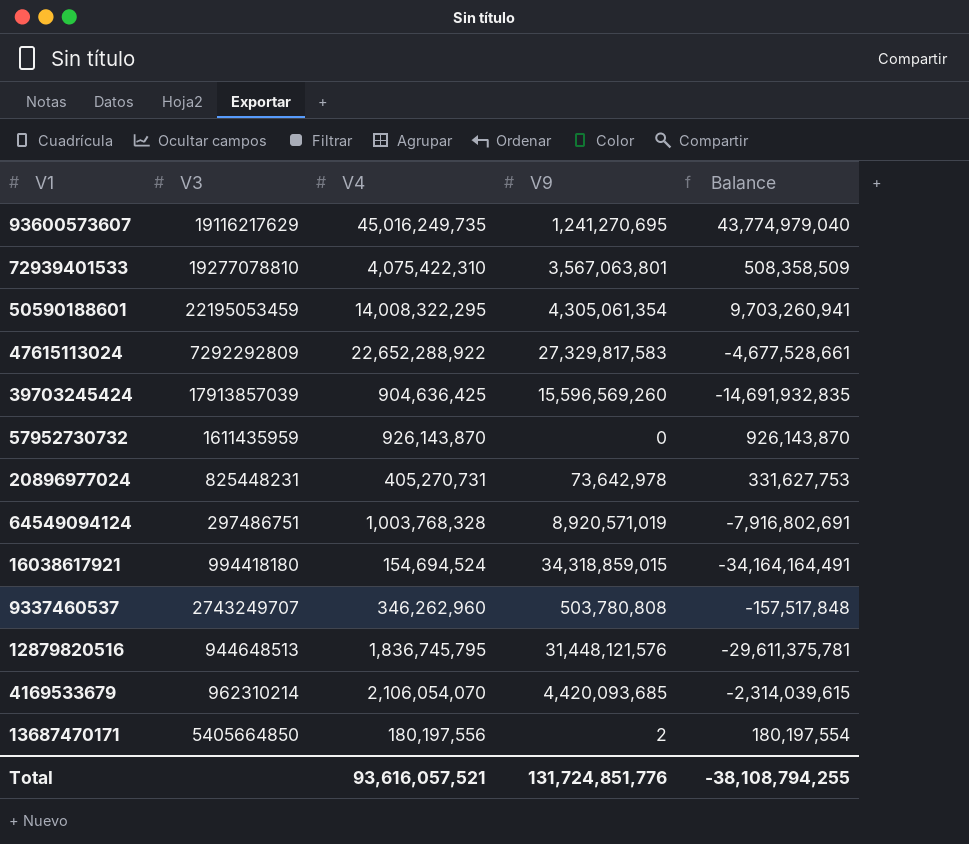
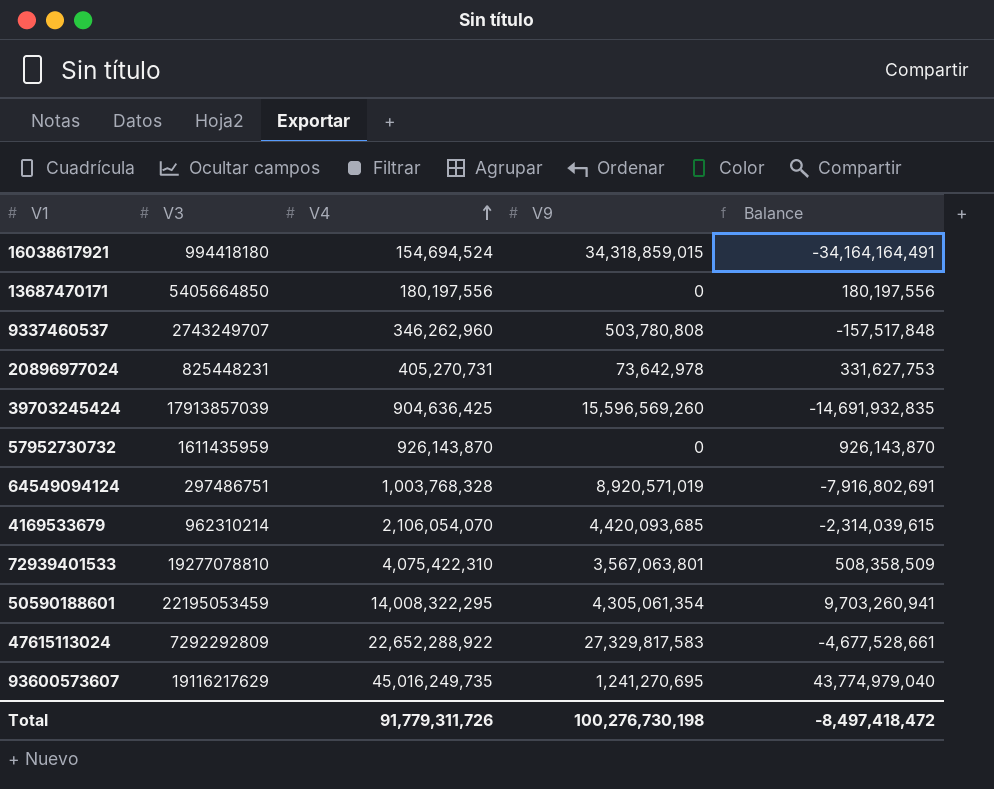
row order: none -> V4 ascending
row 12879820516: 944648513 | 1,836,745,795 | 31,448,121,576 | -29,611,375,781 -> none
13687470171 | V9: 2 -> 0
13687470171 | Balance: 180,197,554 -> 180,197,556
Total | V4: 93,616,057,521 -> 91,779,311,726
Total | V9: 131,724,851,776 -> 100,276,730,198
Total | Balance: -38,108,794,255 -> -8,497,418,472

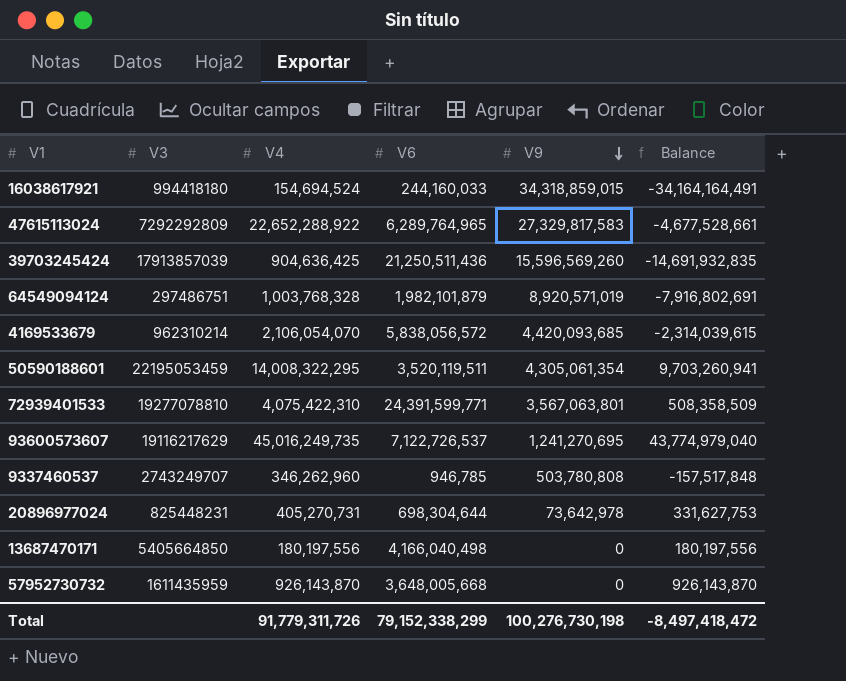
row order: V4 ascending -> V9 descending
column V6 | position: none -> 4

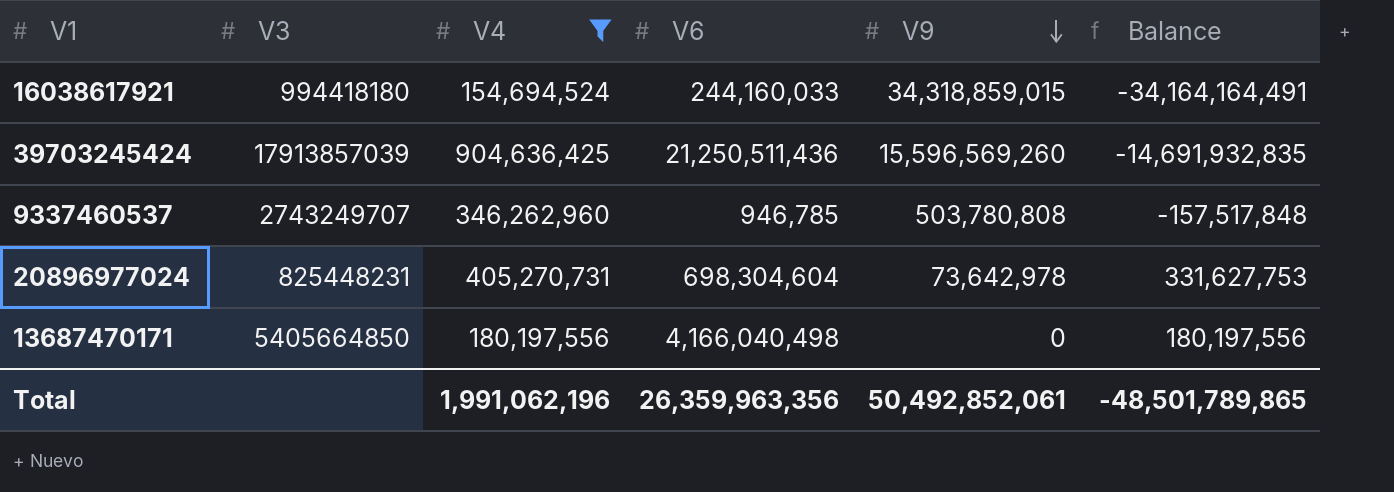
filter: none -> V4 <= 904,636,425
20896977024 | V6: 698,304,644 -> 698,304,604
Total | V4: 91,779,311,726 -> 1,991,062,196
Total | V6: 79,152,338,299 -> 26,359,963,356
Total | V9: 100,276,730,198 -> 50,492,852,061
Total | Balance: -8,497,418,472 -> -48,501,789,865

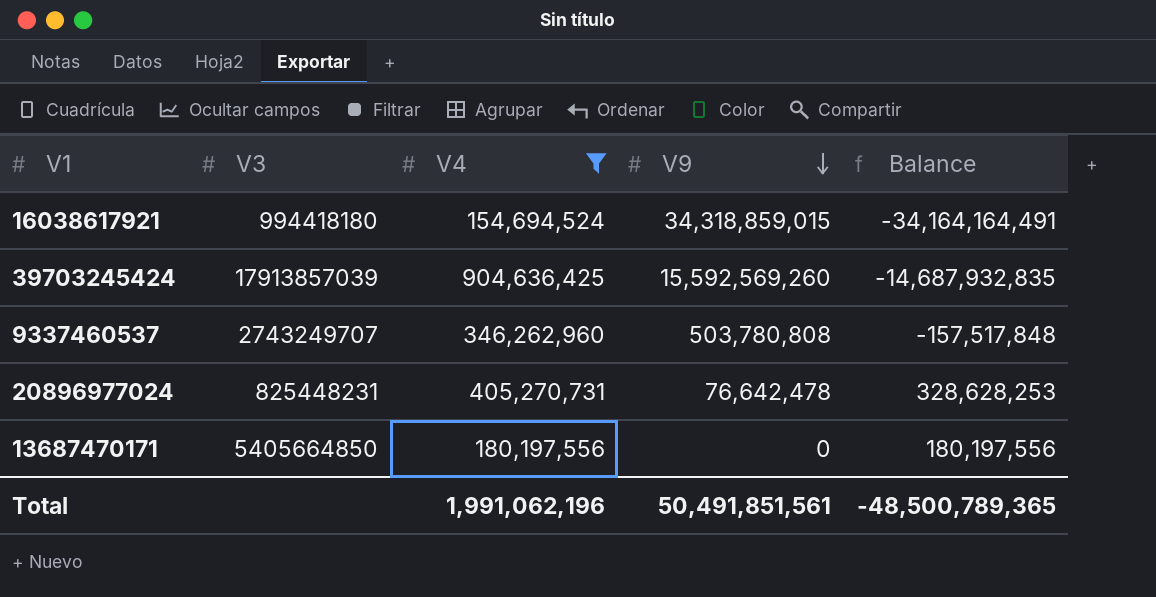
column V6 | position: 4 -> none
39703245424 | V9: 15,596,569,260 -> 15,592,569,260
39703245424 | Balance: -14,691,932,835 -> -14,687,932,835
20896977024 | V9: 73,642,978 -> 76,642,478
20896977024 | Balance: 331,627,753 -> 328,628,253
Total | V9: 50,492,852,061 -> 50,491,851,561
Total | Balance: -48,501,789,865 -> -48,500,789,365

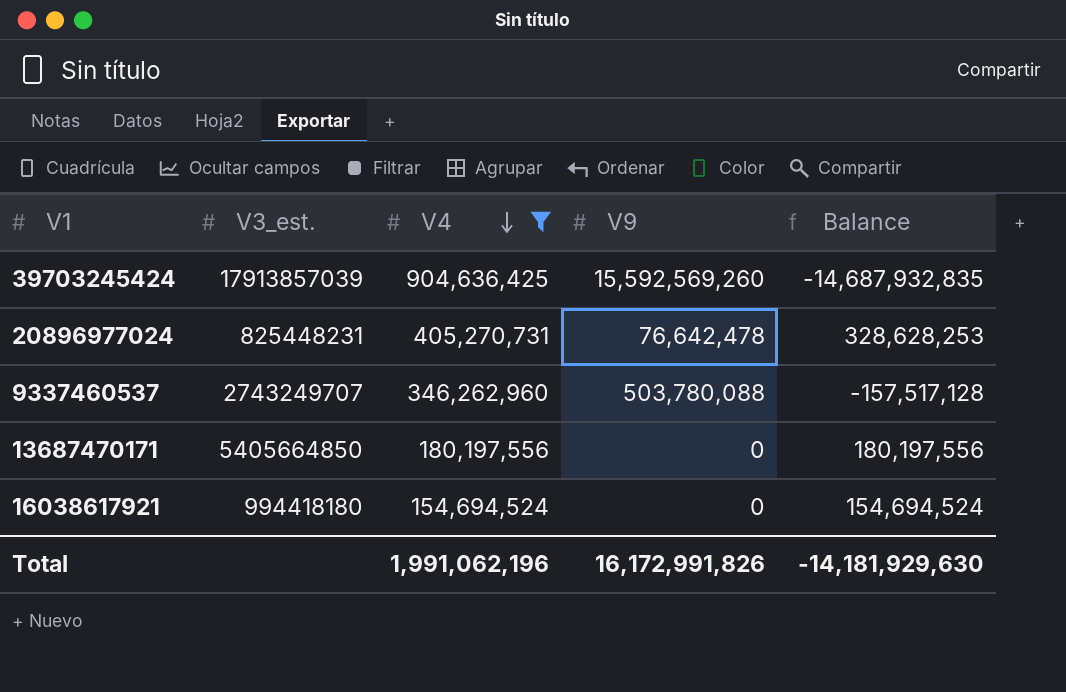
row order: V9 descending -> V4 descending
column name: V3 -> V3_est.
9337460537 | V9: 503,780,808 -> 503,780,088
9337460537 | Balance: -157,517,848 -> -157,517,128
16038617921 | V9: 34,318,859,015 -> 0
16038617921 | Balance: -34,164,164,491 -> 154,694,524
Total | V9: 50,491,851,561 -> 16,172,991,826
Total | Balance: -48,500,789,365 -> -14,181,929,630

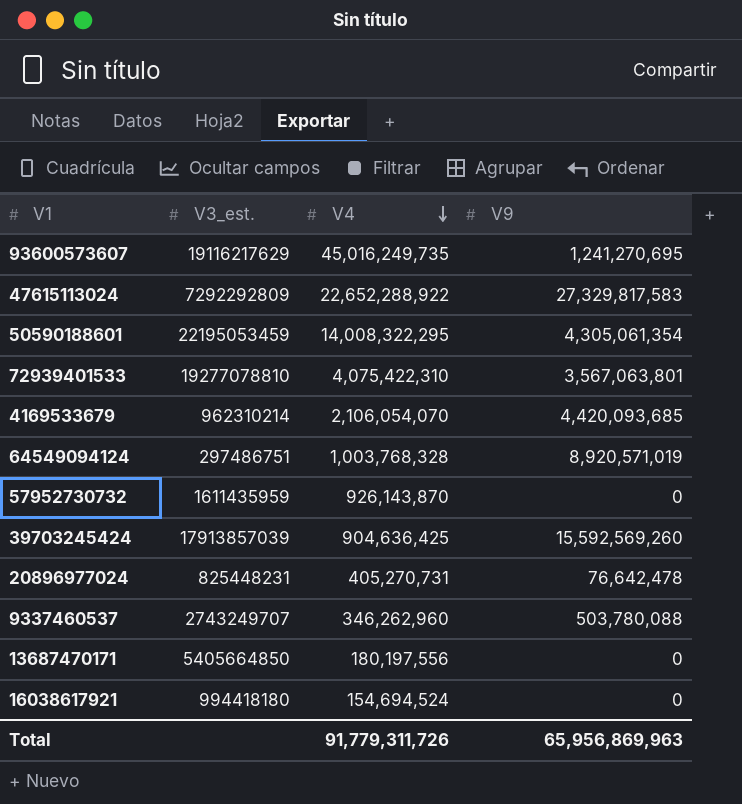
filter: V4 <= 904,636,425 -> none
column Balance | formula: [V4] - [V9] -> none
Total | V4: 1,991,062,196 -> 91,779,311,726
Total | V9: 16,172,991,826 -> 65,956,869,963

